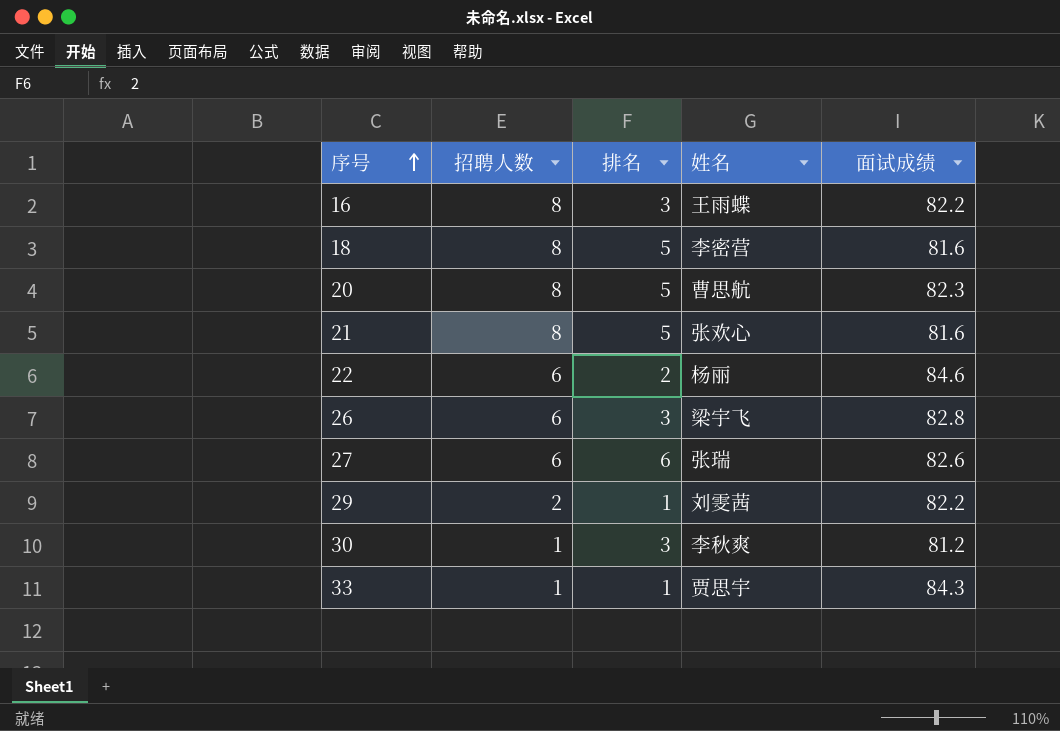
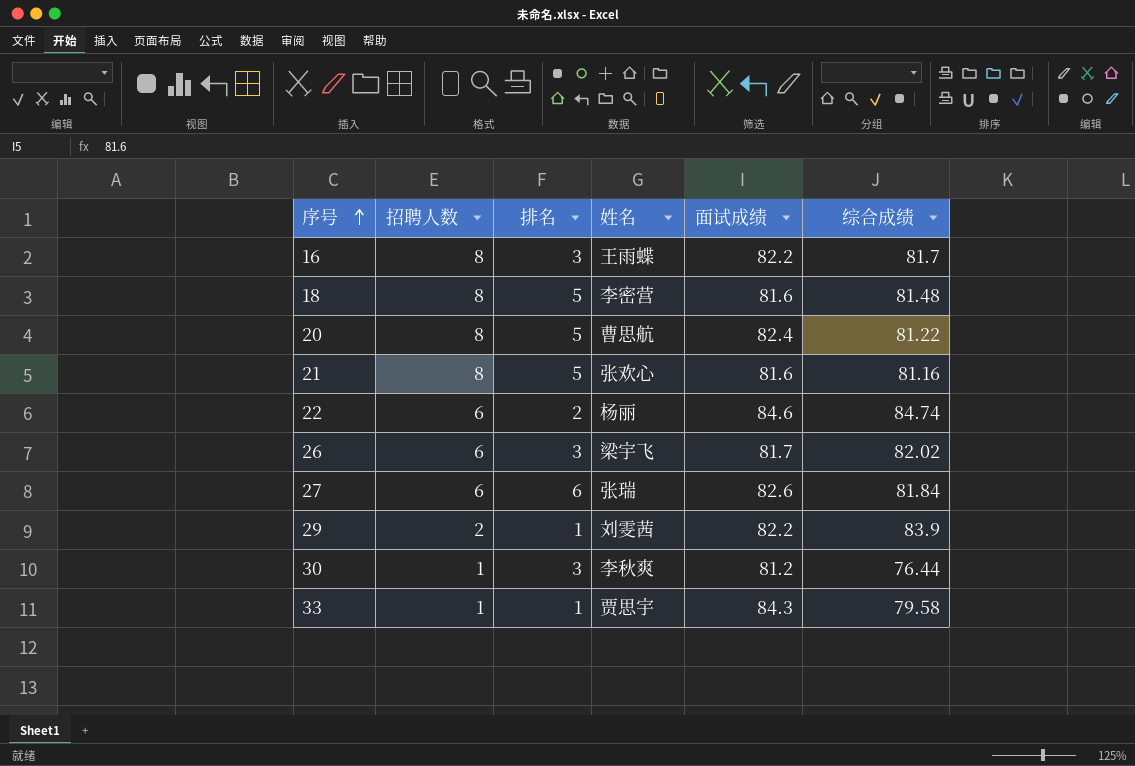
column 综合成绩 | position: none -> 6
20 | 面试成绩: 82.3 -> 82.4
26 | 面试成绩: 82.8 -> 81.7

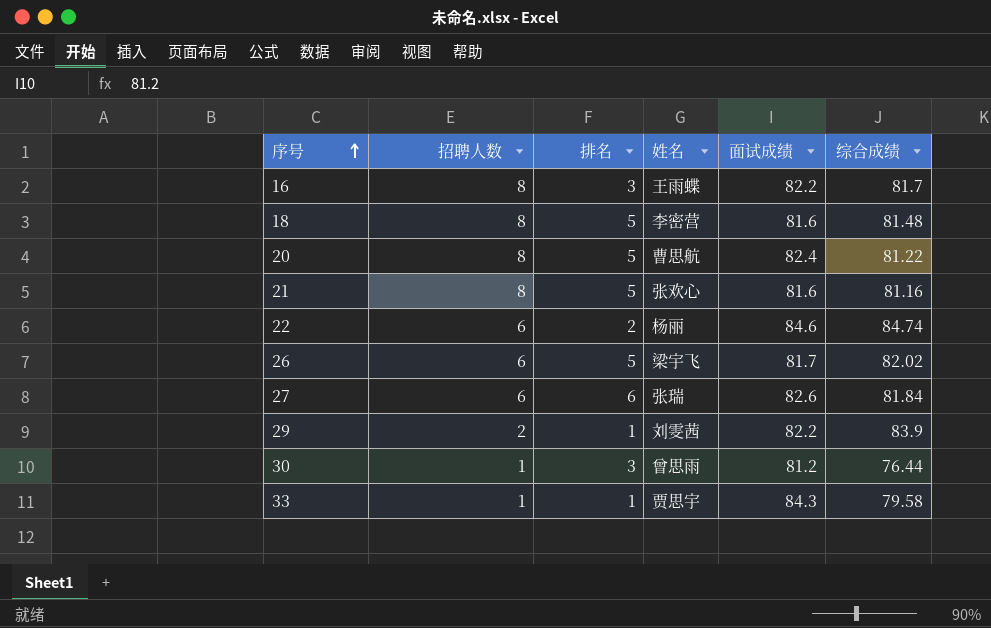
26 | 排名: 3 -> 5
30 | 姓名: 李秋爽 -> 曾思雨

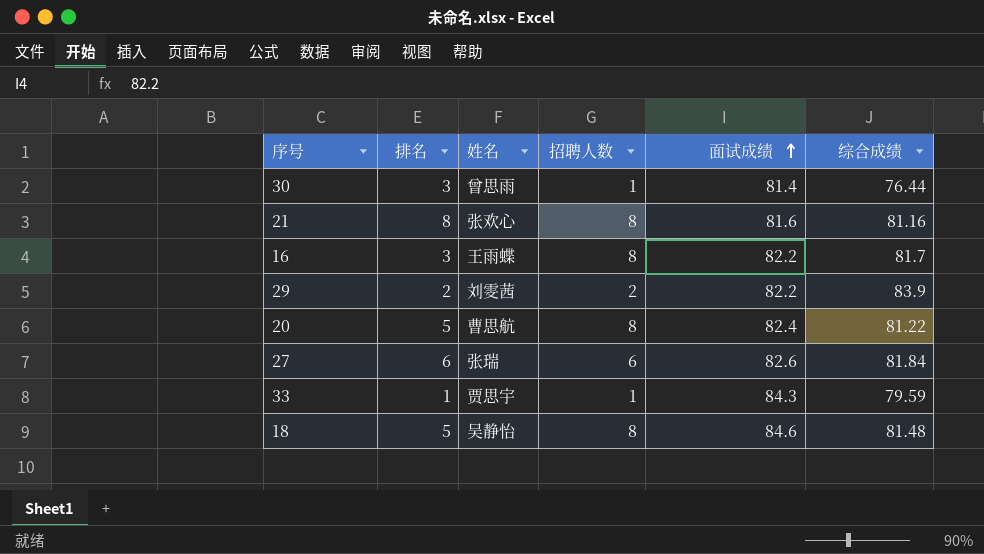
row order: 序号 ascending -> 面试成绩 ascending
column 招聘人数 | position: 2 -> 4
row 22: 6 | 2 | 杨丽 | 84.6 | 84.74 -> none
row 26: 6 | 5 | 梁宇飞 | 81.7 | 82.02 -> none
30 | 面试成绩: 81.2 -> 81.4
21 | 排名: 5 -> 8
29 | 排名: 1 -> 2
33 | 综合成绩: 79.58 -> 79.59
18 | 姓名: 李密营 -> 吴静怡
18 | 面试成绩: 81.6 -> 84.6

